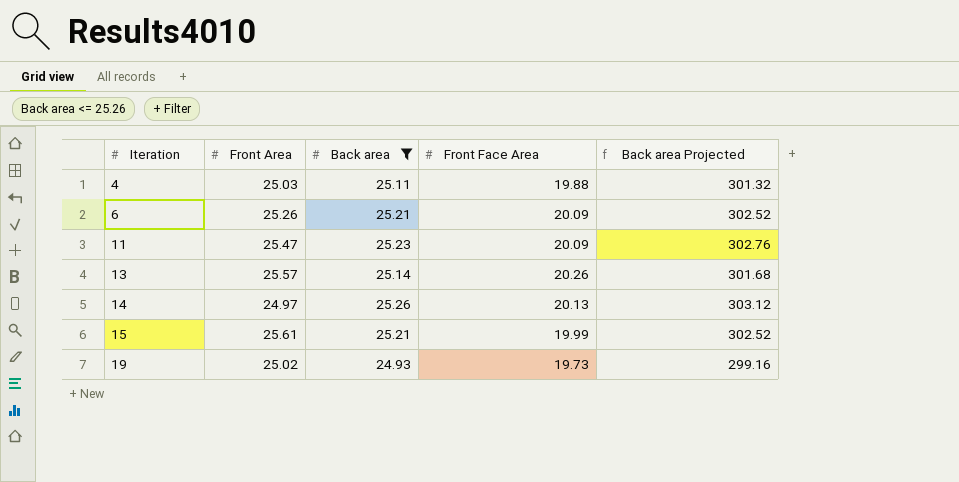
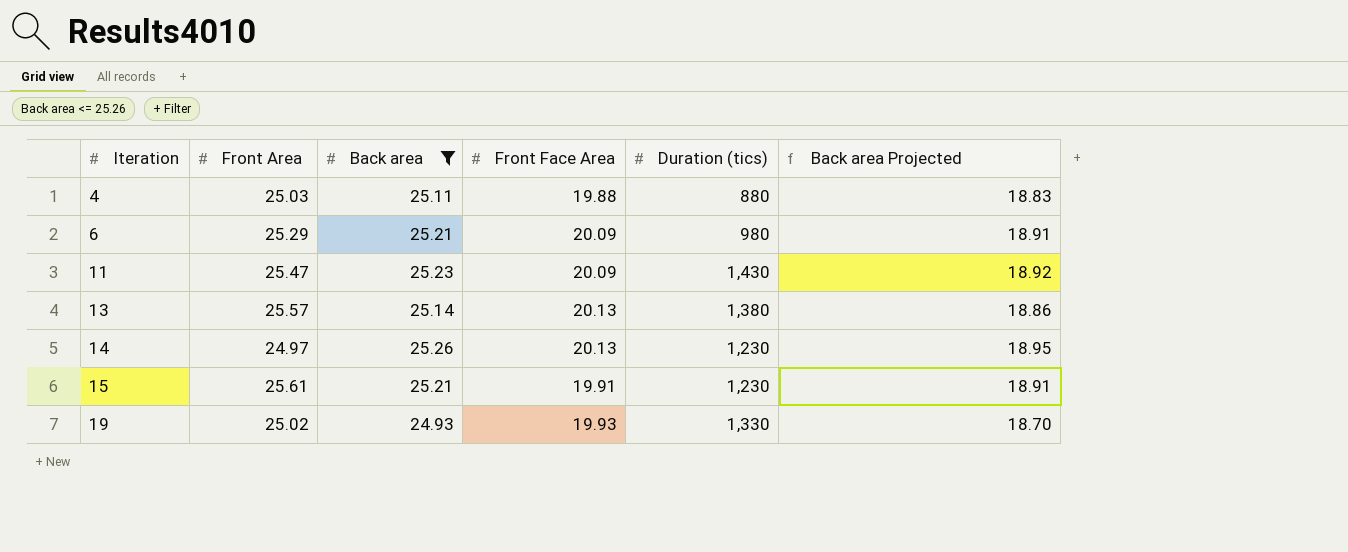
column Duration (tics) | position: none -> 5
column Back area Projected | formula: [Back area] * 12 -> [Back area] * 0.75
6 | Front Area: 25.26 -> 25.29
13 | Front Face Area: 20.26 -> 20.13
15 | Front Face Area: 19.99 -> 19.91
19 | Front Face Area: 19.73 -> 19.93

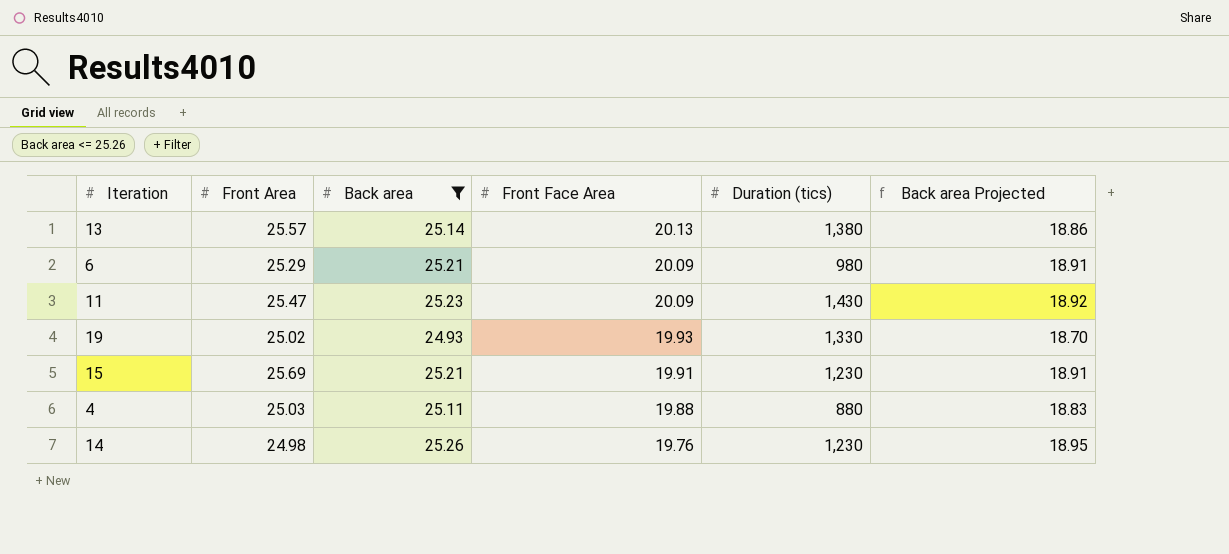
row order: Iteration ascending -> Front Face Area descending
15 | Front Area: 25.61 -> 25.69
14 | Front Area: 24.97 -> 24.98
14 | Front Face Area: 20.13 -> 19.76

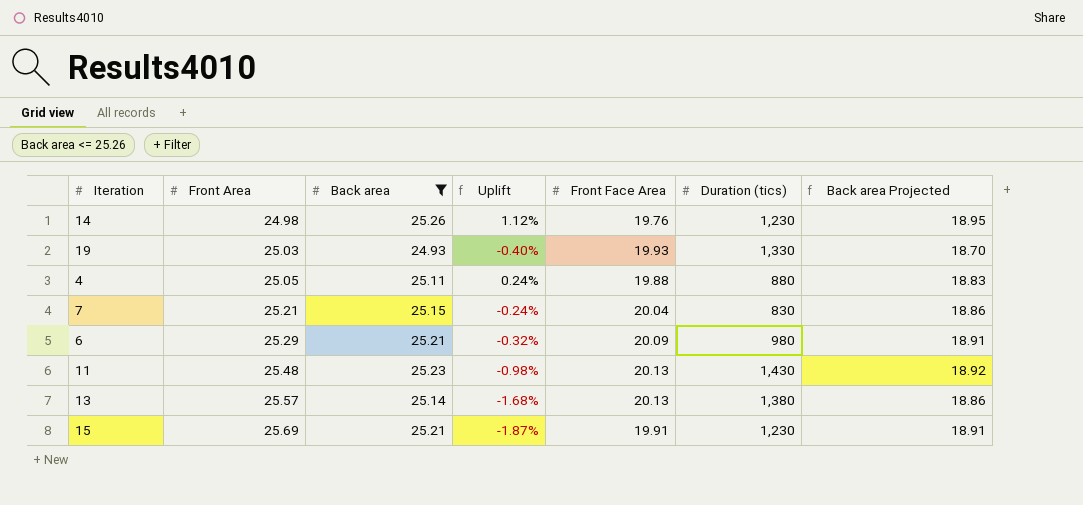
row order: Front Face Area descending -> Front Area ascending
column Uplift | formula: none -> ([Back area] - [Front Area]) / [Front Area]
19 | Front Area: 25.02 -> 25.03
4 | Front Area: 25.03 -> 25.05
row 7: none -> 25.21 | 25.15 | -0.24% | 20.04 | 830 | 18.86
11 | Front Area: 25.47 -> 25.48
11 | Front Face Area: 20.09 -> 20.13

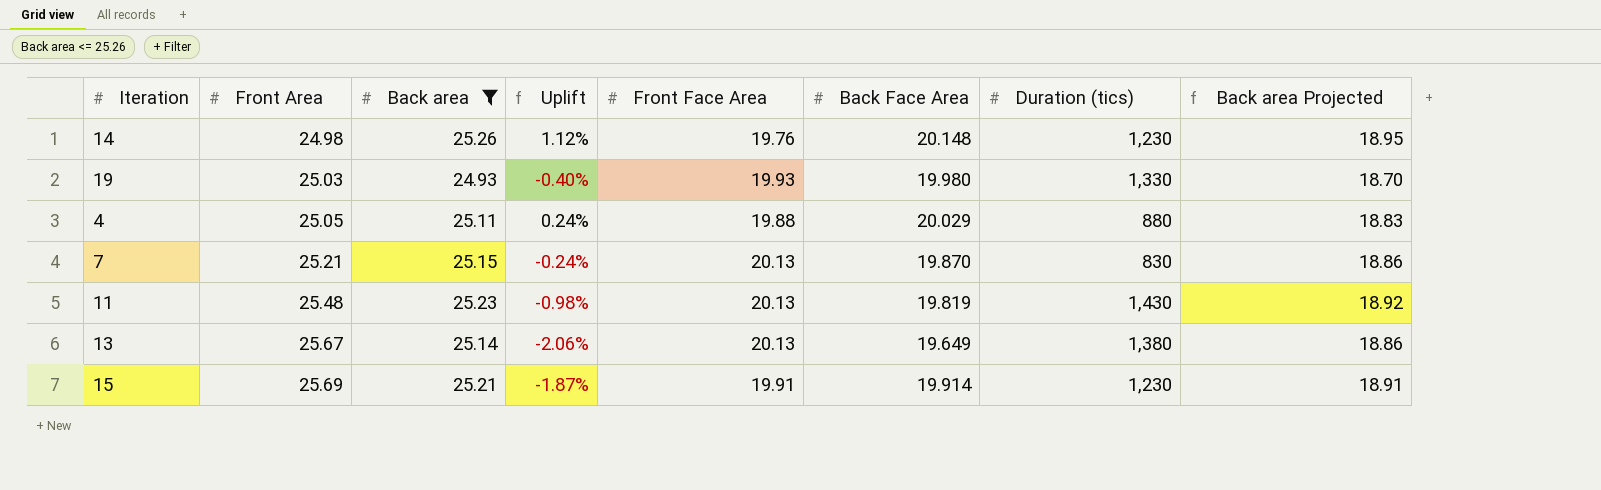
column Back Face Area | position: none -> 6
row 6: 25.29 | 25.21 | -0.32% | 20.09 | 980 | 18.91 -> none
7 | Front Face Area: 20.04 -> 20.13
13 | Front Area: 25.57 -> 25.67
13 | Uplift: -1.68% -> -2.06%

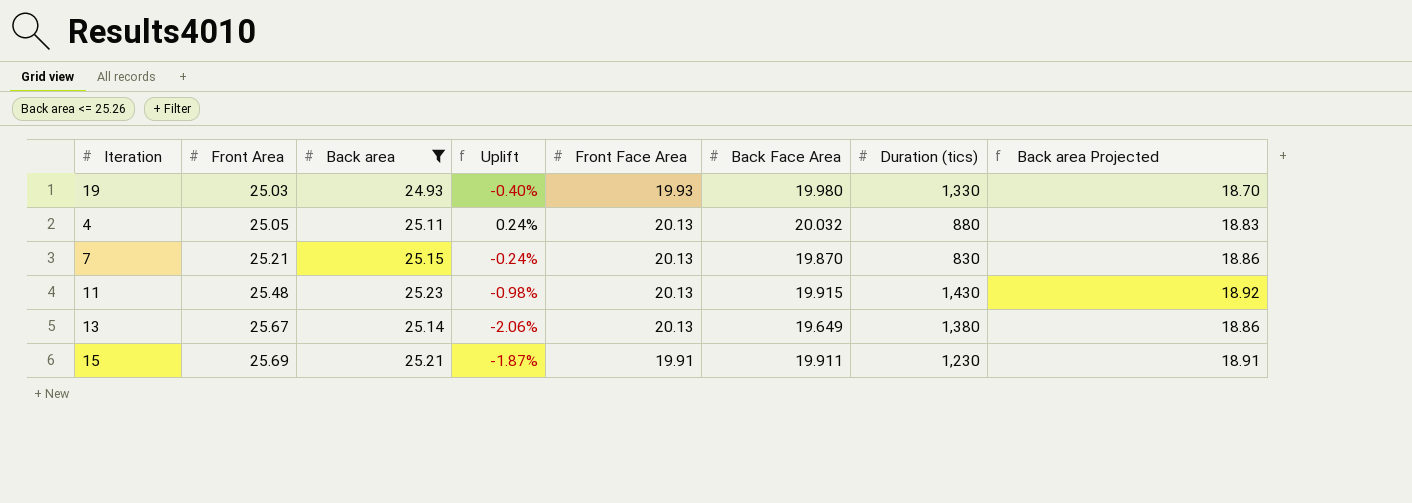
row 14: 24.98 | 25.26 | 1.12% | 19.76 | 20.148 | 1,230 | 18.95 -> none
4 | Front Face Area: 19.88 -> 20.13
4 | Back Face Area: 20.029 -> 20.032
11 | Back Face Area: 19.819 -> 19.915
15 | Back Face Area: 19.914 -> 19.911

